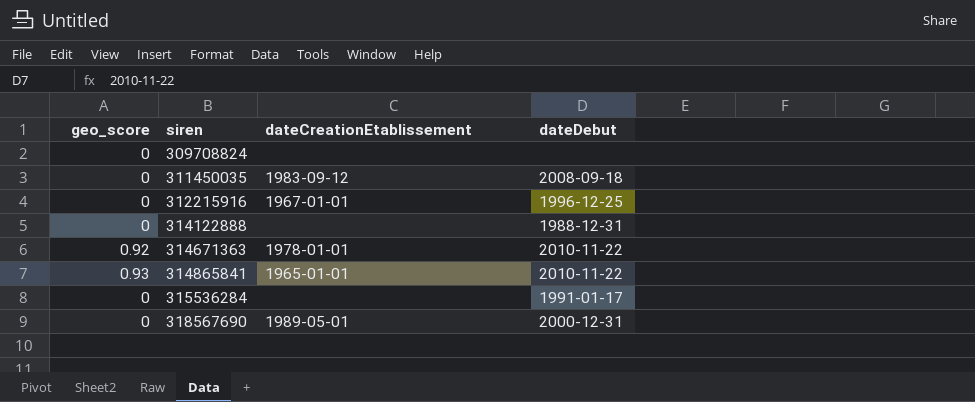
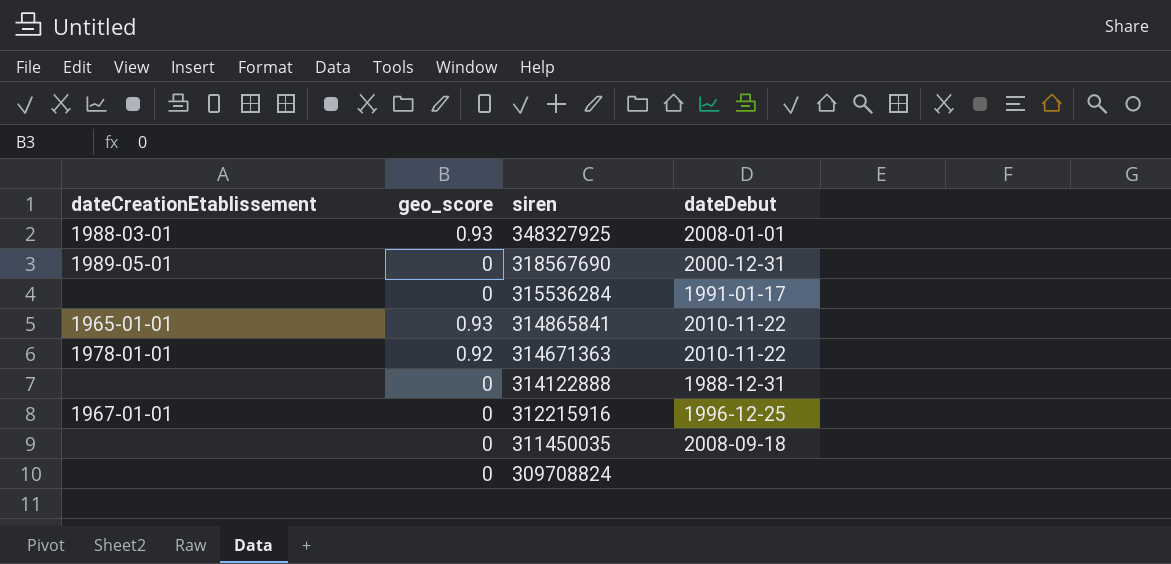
row order: siren ascending -> siren descending
column dateCreationEtablissement | position: 3 -> 1
row 348327925: none -> 1988-03-01 | 0.93 | 2008-01-01
311450035 | dateCreationEtablissement: 1983-09-12 -> none

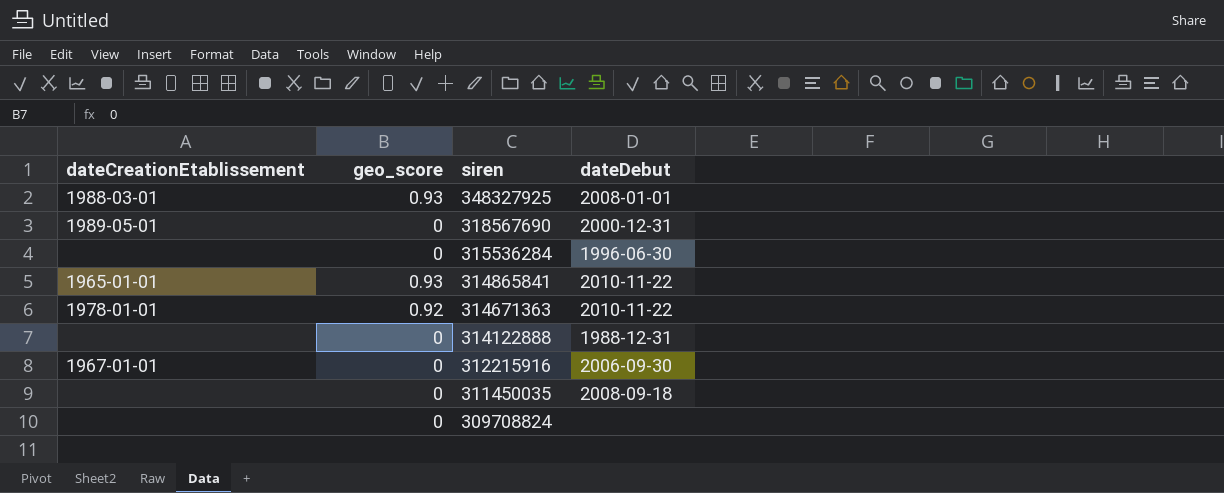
315536284 | dateDebut: 1991-01-17 -> 1996-06-30
312215916 | dateDebut: 1996-12-25 -> 2006-09-30

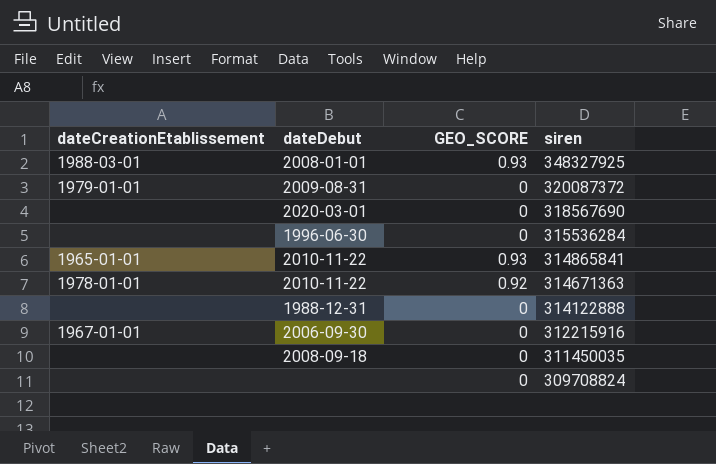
column dateDebut | position: 4 -> 2
column name: geo_score -> GEO_SCORE
row 320087372: none -> 1979-01-01 | 2009-08-31 | 0
318567690 | dateCreationEtablissement: 1989-05-01 -> none
318567690 | dateDebut: 2000-12-31 -> 2020-03-01

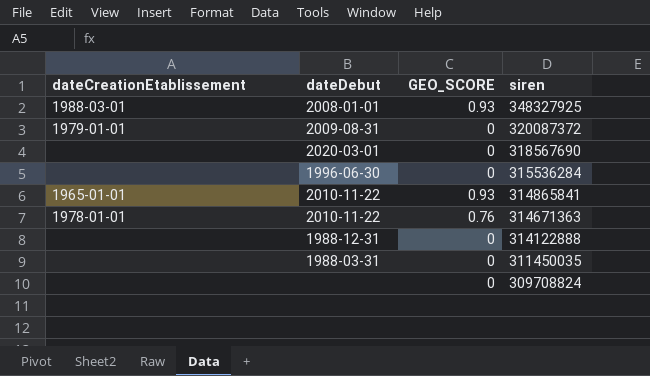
row 312215916: 1967-01-01 | 2006-09-30 | 0 -> none
314671363 | GEO_SCORE: 0.92 -> 0.76
311450035 | dateDebut: 2008-09-18 -> 1988-03-31

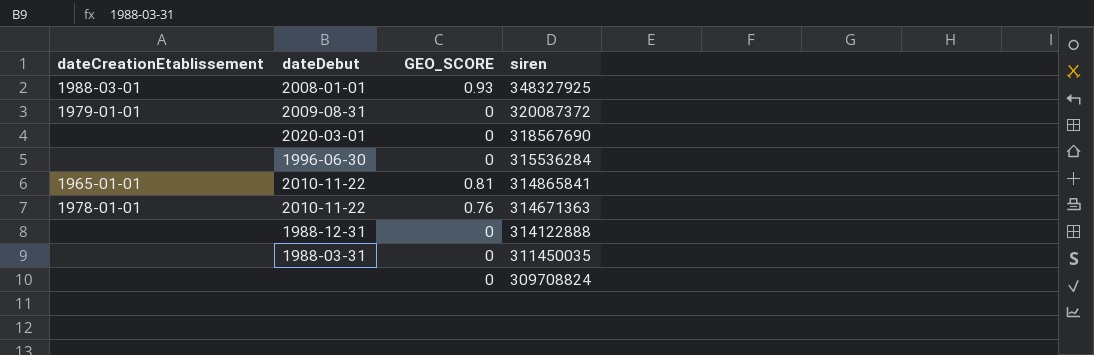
314865841 | GEO_SCORE: 0.93 -> 0.81

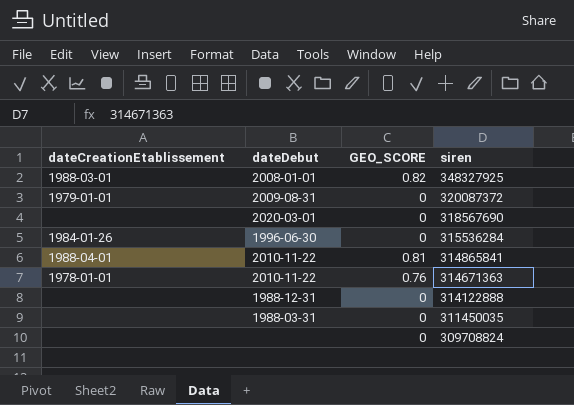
348327925 | GEO_SCORE: 0.93 -> 0.82
315536284 | dateCreationEtablissement: none -> 1984-01-26
314865841 | dateCreationEtablissement: 1965-01-01 -> 1988-04-01

